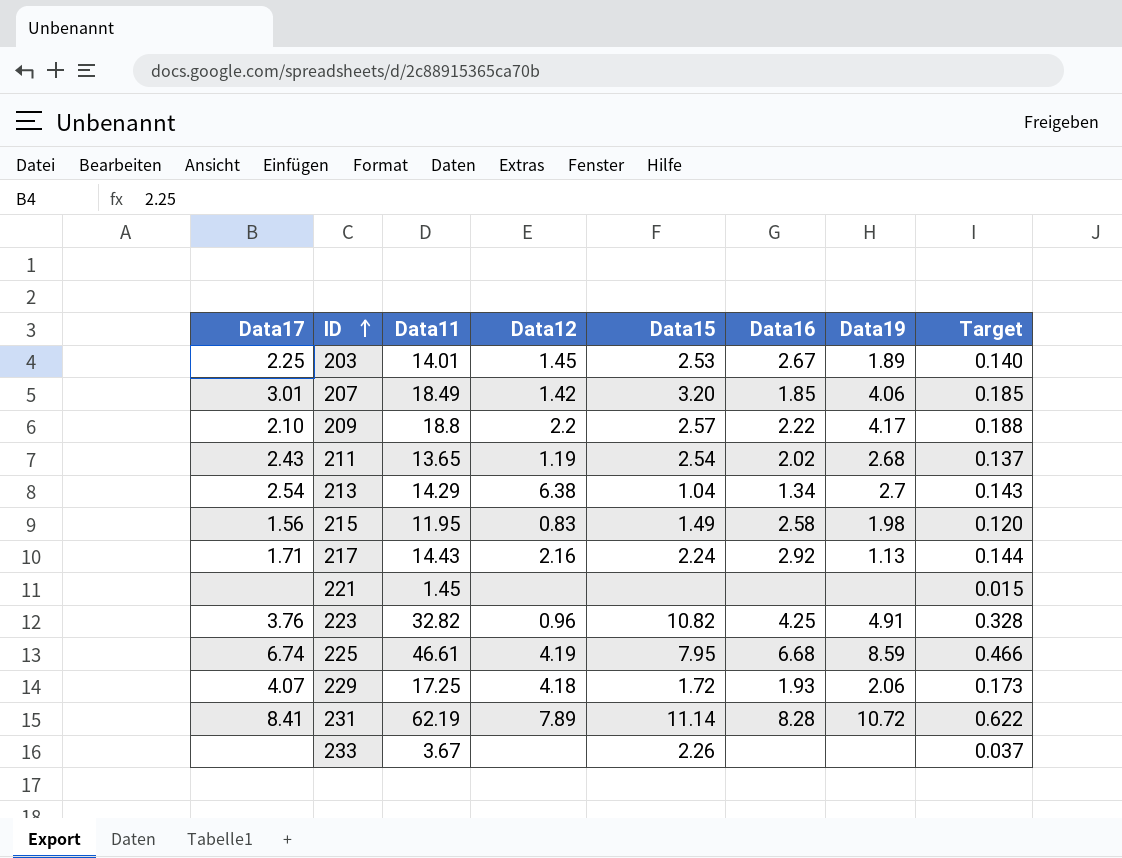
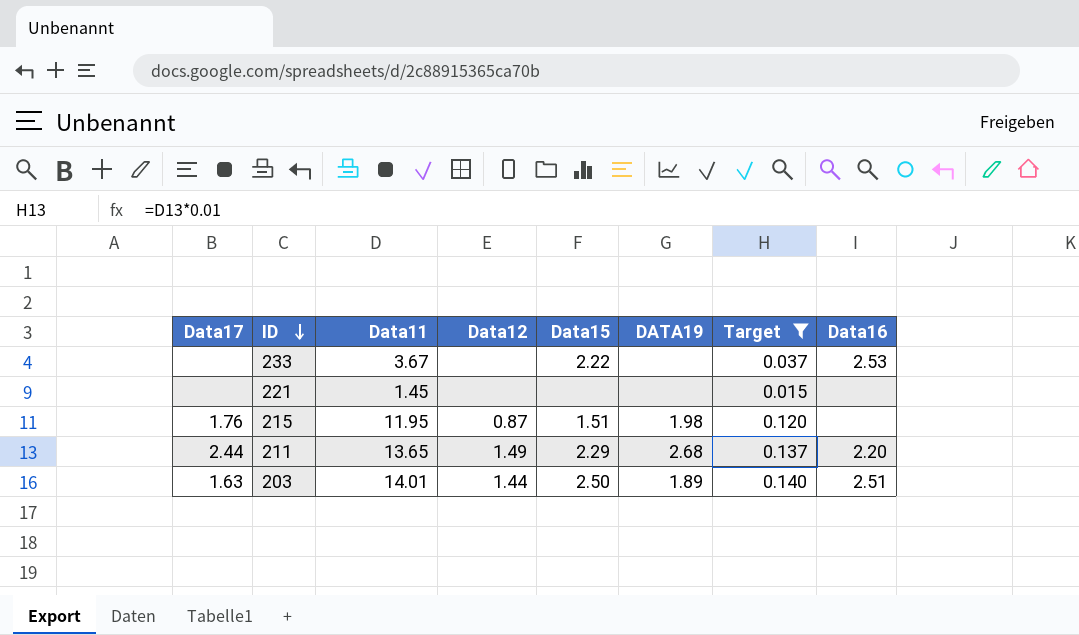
filter: none -> Target <= 0.140
row order: ID ascending -> ID descending
column name: Data19 -> DATA19
column Data16 | position: 6 -> 8
233 | Data15: 2.26 -> 2.22
233 | Data16: none -> 2.53
215 | Data17: 1.56 -> 1.76
215 | Data12: 0.83 -> 0.87
215 | Data15: 1.49 -> 1.51
215 | Data16: 2.58 -> none
211 | Data17: 2.43 -> 2.44
211 | Data12: 1.19 -> 1.49
211 | Data15: 2.54 -> 2.29
211 | Data16: 2.02 -> 2.20
203 | Data17: 2.25 -> 1.63
203 | Data12: 1.45 -> 1.44
203 | Data15: 2.53 -> 2.50
203 | Data16: 2.67 -> 2.51

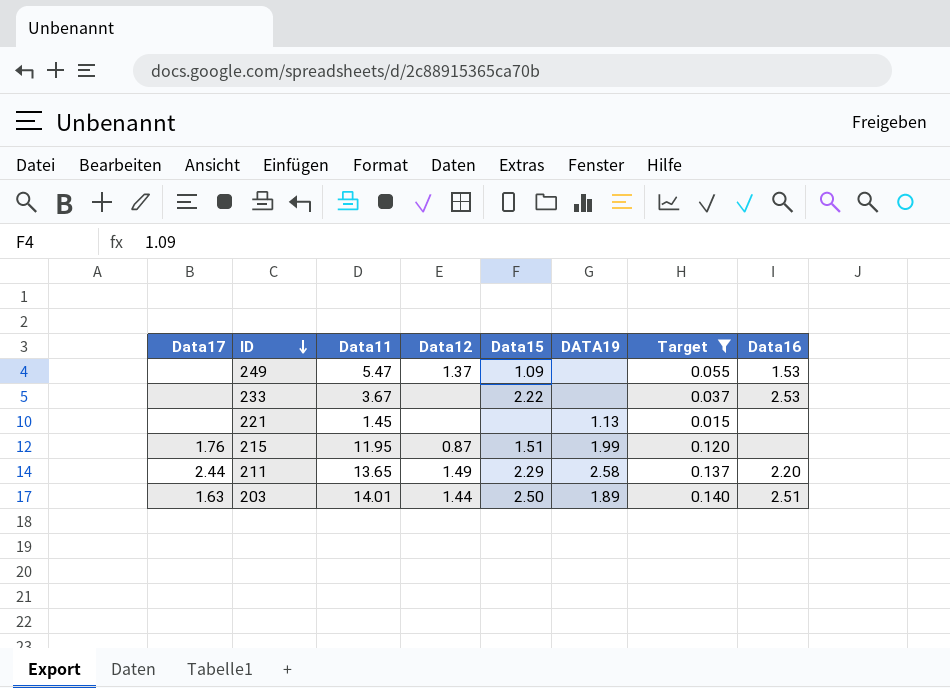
row 249: none -> none | 5.47 | 1.37 | 1.09 | none | 0.055 | 1.53
221 | DATA19: none -> 1.13
215 | DATA19: 1.98 -> 1.99
211 | DATA19: 2.68 -> 2.58

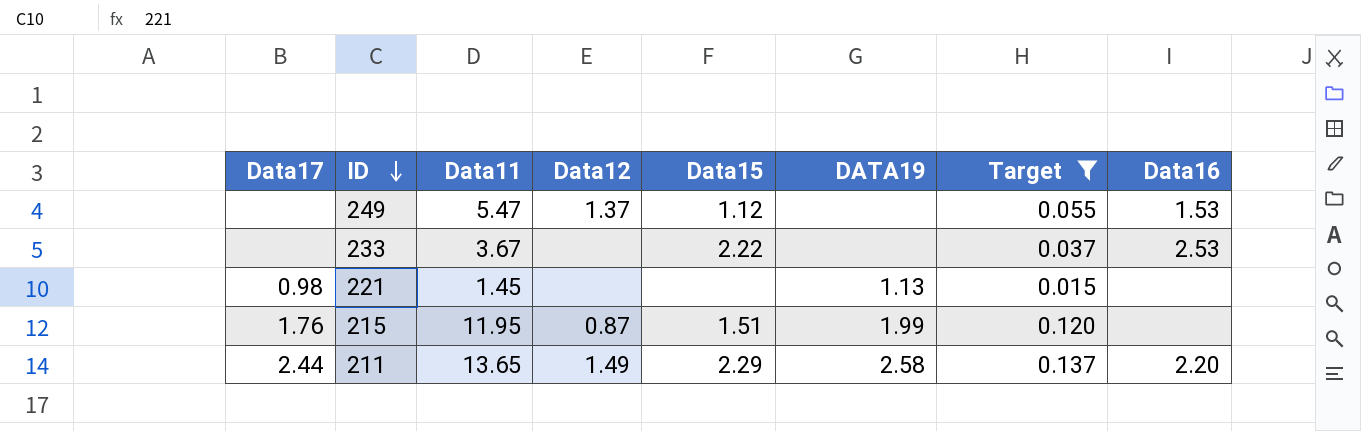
row 203: 1.63 | 14.01 | 1.44 | 2.50 | 1.89 | 0.140 | 2.51 -> none
249 | Data15: 1.09 -> 1.12
221 | Data17: none -> 0.98

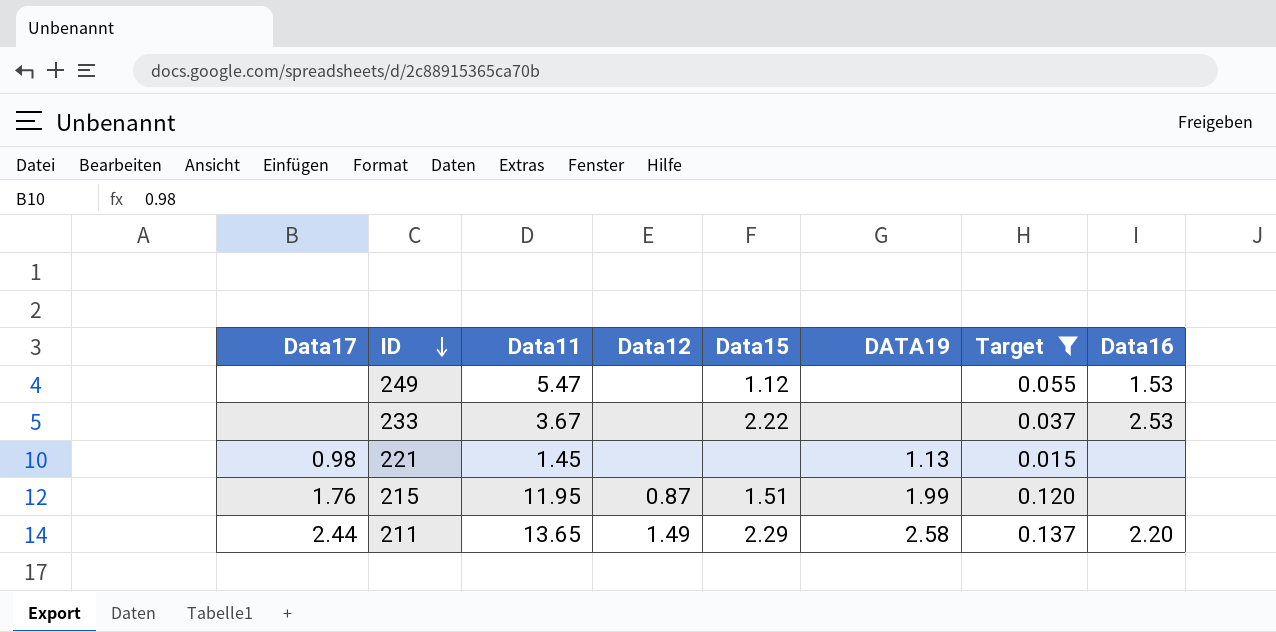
249 | Data12: 1.37 -> none

